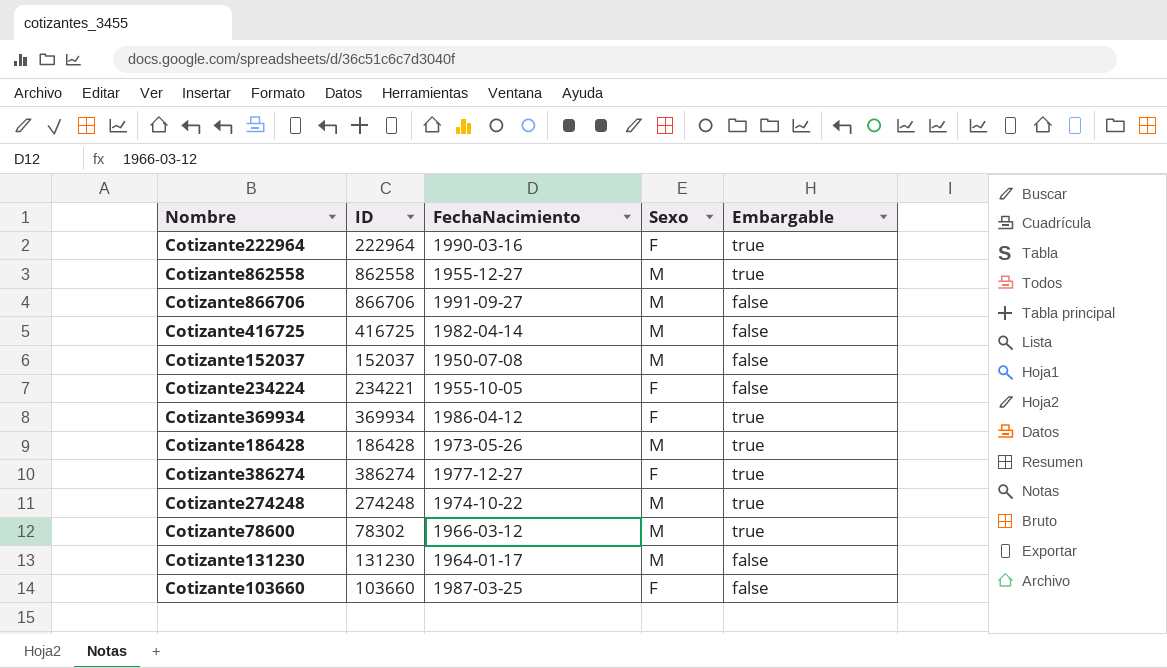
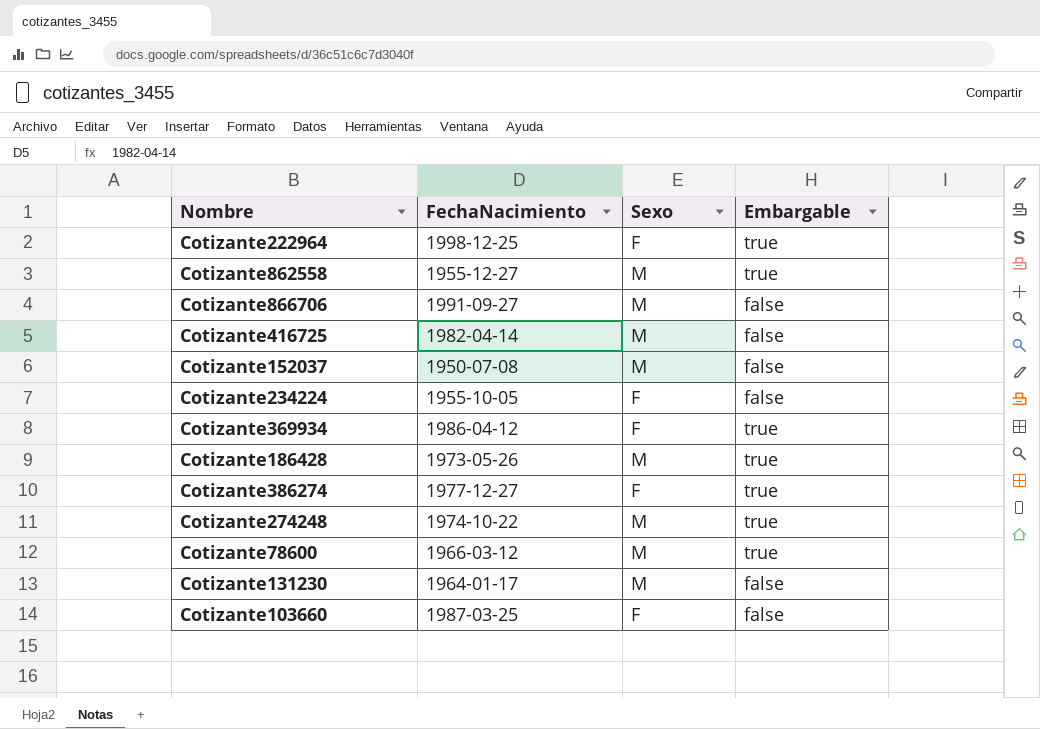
column ID | position: 2 -> none
Cotizante222964 | FechaNacimiento: 1990-03-16 -> 1998-12-25

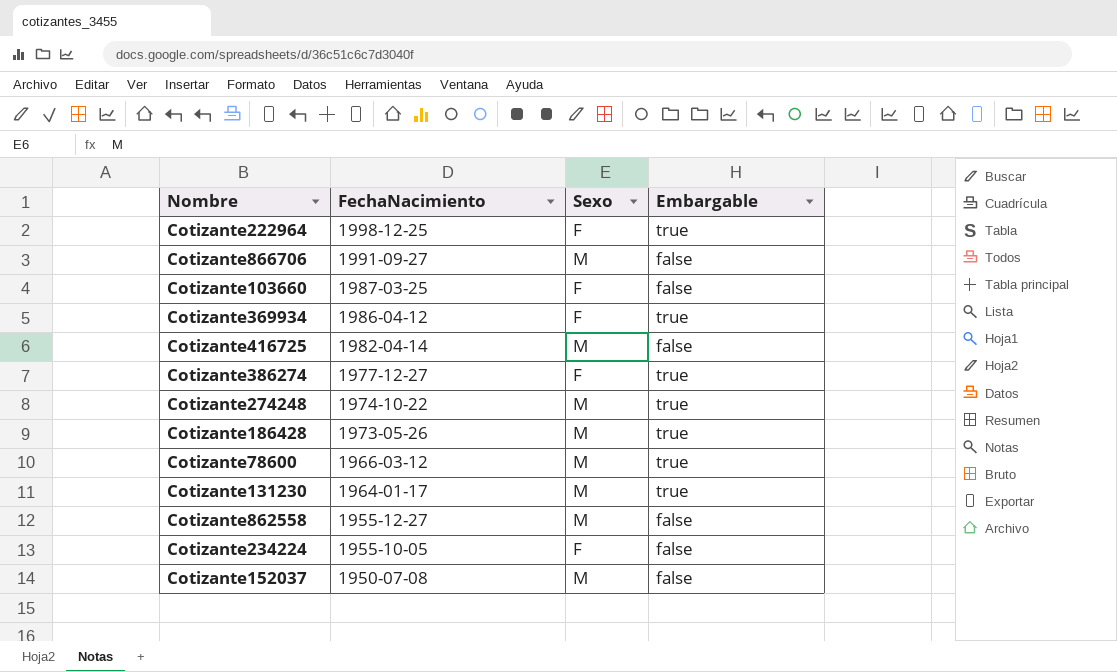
row order: none -> FechaNacimiento descending
Cotizante131230 | Embargable: false -> true
Cotizante862558 | Embargable: true -> false

